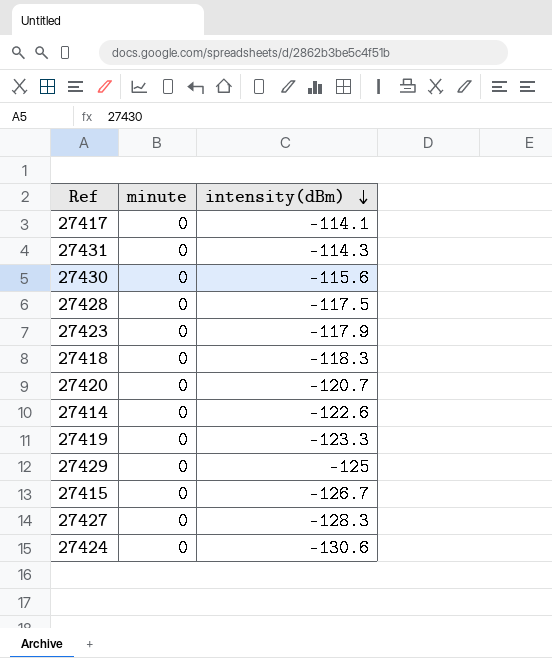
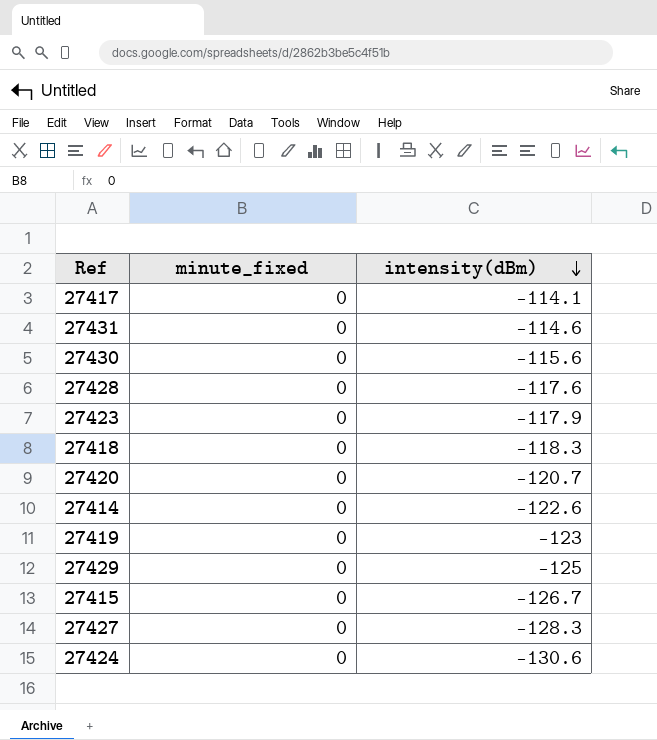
column name: minute -> minute_fixed
27431 | intensity(dBm): -114.3 -> -114.6
27428 | intensity(dBm): -117.5 -> -117.6
27419 | intensity(dBm): -123.3 -> -123

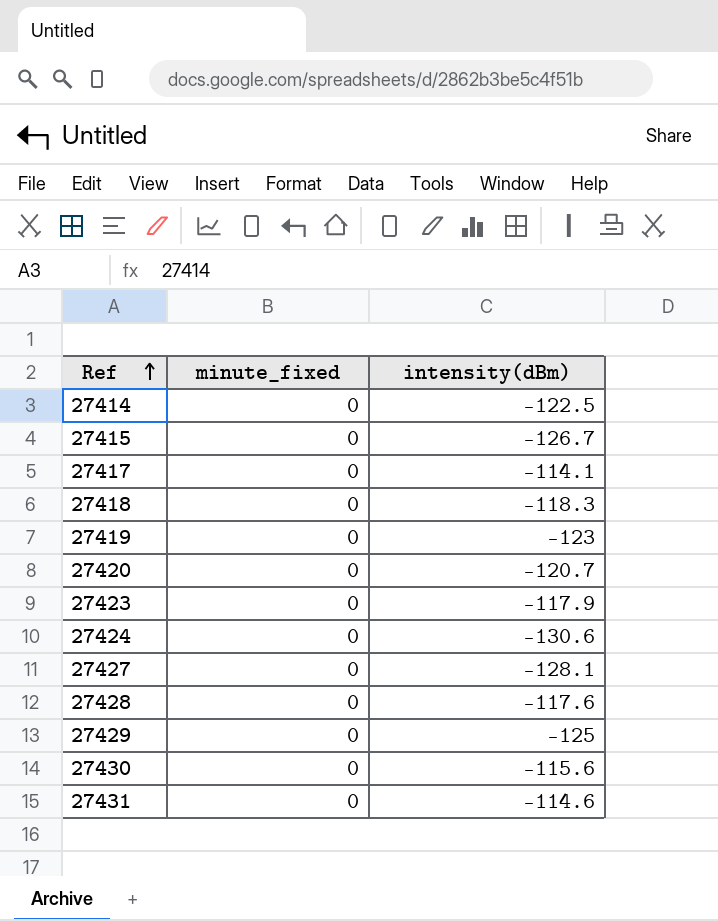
row order: intensity(dBm) descending -> Ref ascending
27414 | intensity(dBm): -122.6 -> -122.5
27427 | intensity(dBm): -128.3 -> -128.1

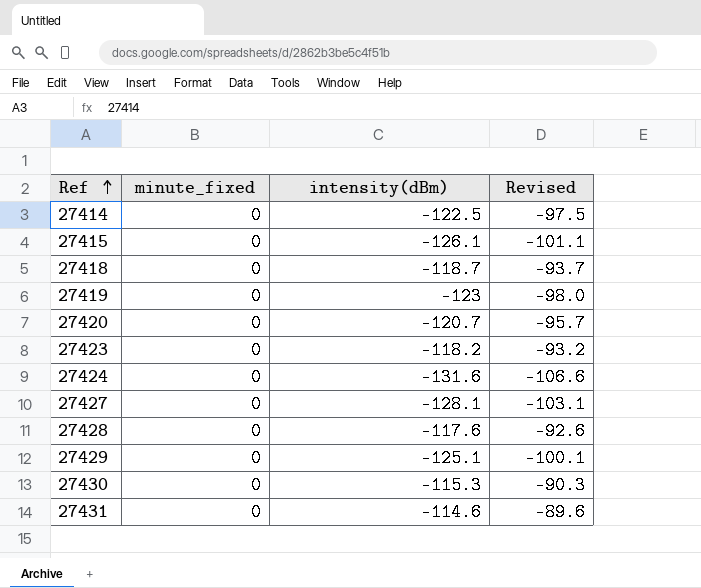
column Revised | formula: none -> [intensity(dBm)] + 25
row 27417: 0 | -114.1 -> none
27415 | intensity(dBm): -126.7 -> -126.1
27418 | intensity(dBm): -118.3 -> -118.7
27423 | intensity(dBm): -117.9 -> -118.2
27424 | intensity(dBm): -130.6 -> -131.6
27429 | intensity(dBm): -125 -> -125.1
27430 | intensity(dBm): -115.6 -> -115.3

